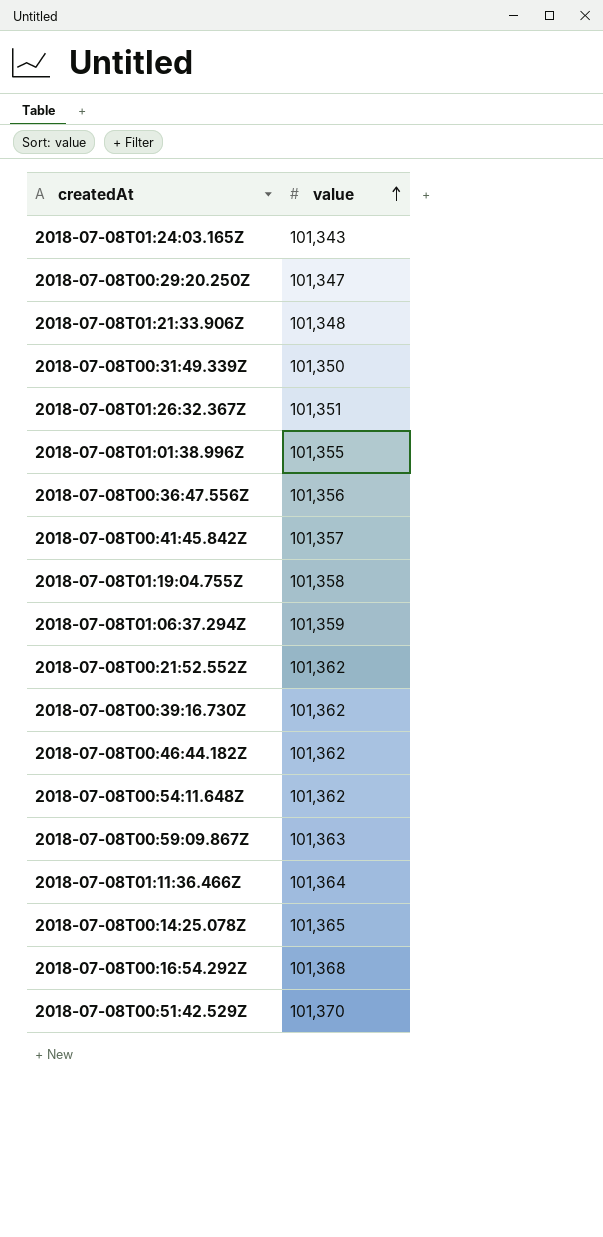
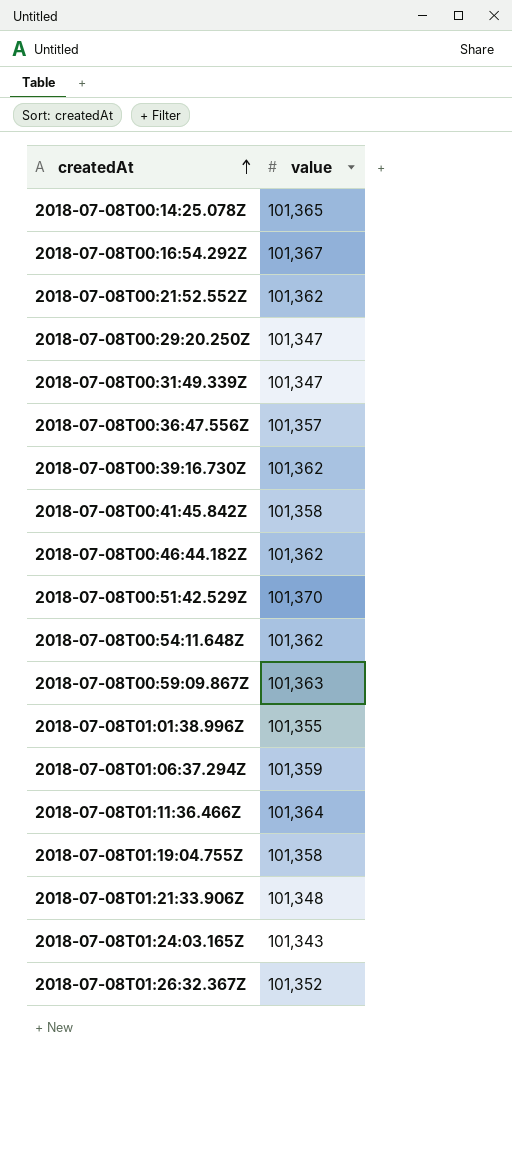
row order: value ascending -> createdAt ascending
2018-07-08T00:16:54.292Z | value: 101,368 -> 101,367
2018-07-08T00:31:49.339Z | value: 101,350 -> 101,347
2018-07-08T00:36:47.556Z | value: 101,356 -> 101,357
2018-07-08T00:41:45.842Z | value: 101,357 -> 101,358
2018-07-08T01:26:32.367Z | value: 101,351 -> 101,352

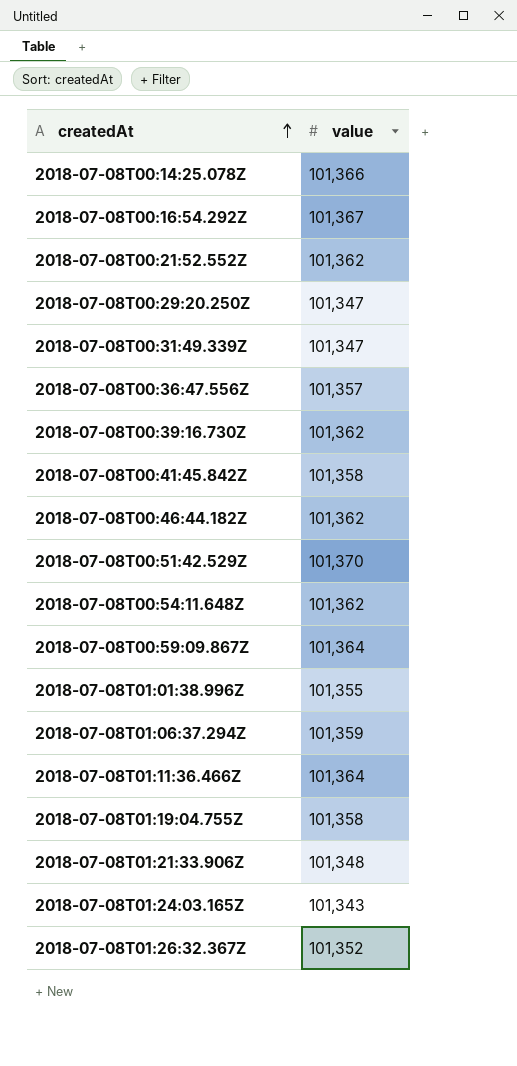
2018-07-08T00:14:25.078Z | value: 101,365 -> 101,366
2018-07-08T00:59:09.867Z | value: 101,363 -> 101,364

